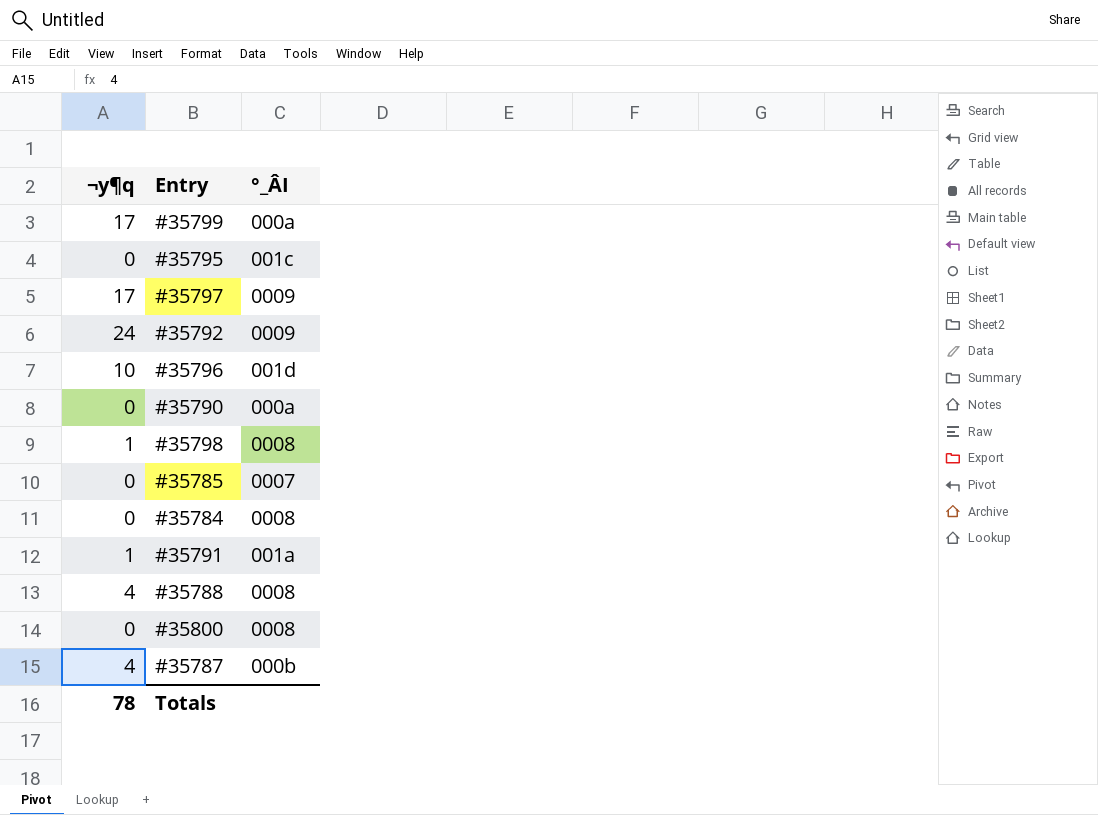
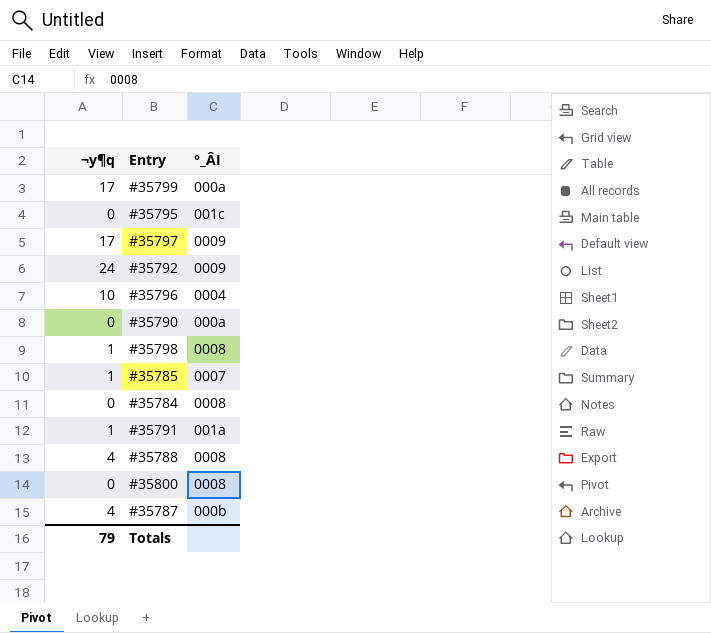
#35796 | °_ÂI: 001d -> 0004
#35785 | ¬y¶q: 0 -> 1
Totals | ¬y¶q: 78 -> 79

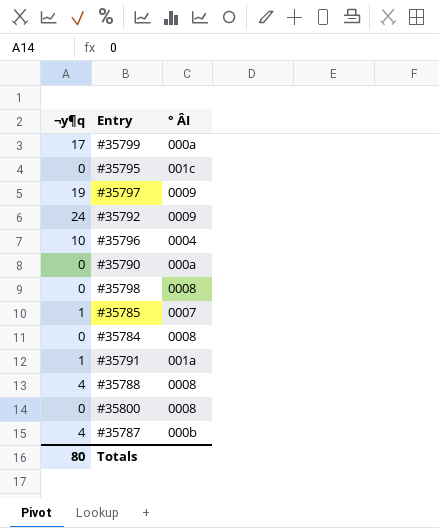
column name: °_ÂI -> ° ÂI
#35797 | ¬y¶q: 17 -> 19
#35798 | ¬y¶q: 1 -> 0
Totals | ¬y¶q: 79 -> 80

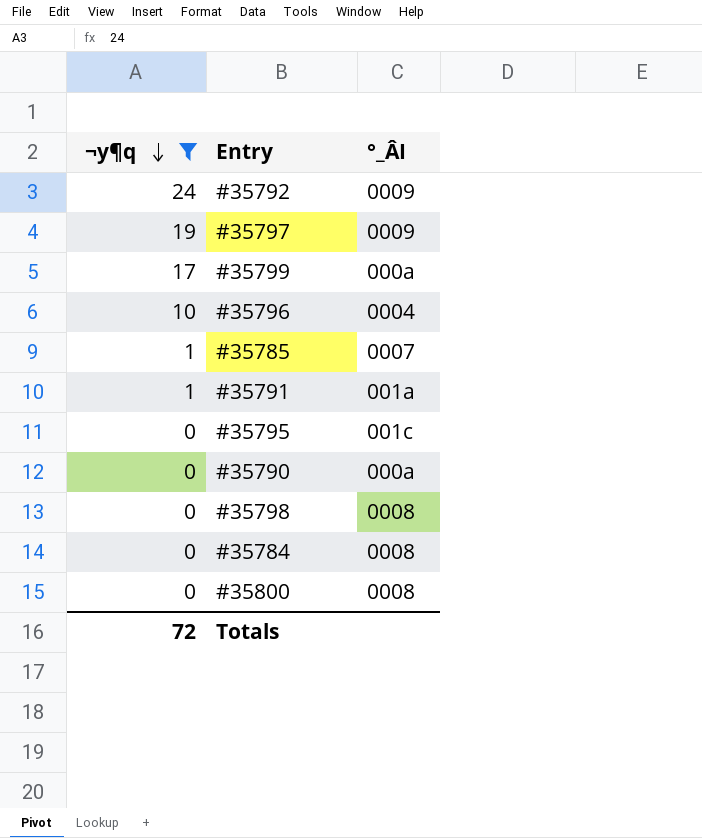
filter: none -> ¬y¶q != 4
row order: none -> ¬y¶q descending
column name: ° ÂI -> °_ÂI
Totals | ¬y¶q: 80 -> 72

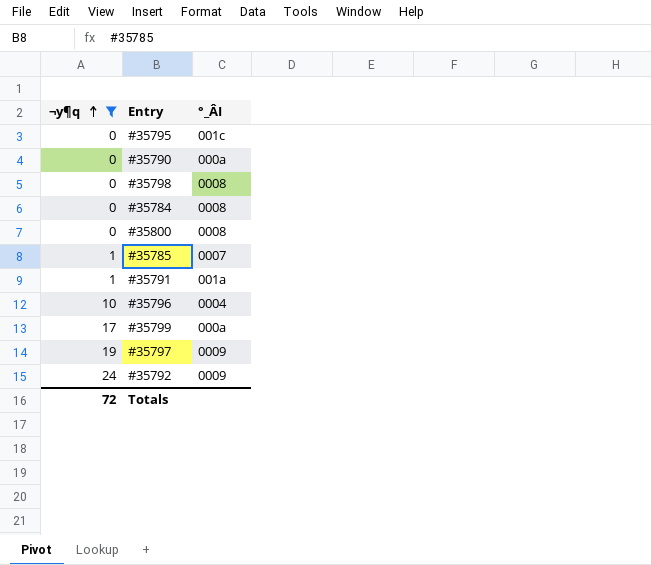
row order: ¬y¶q descending -> ¬y¶q ascending

